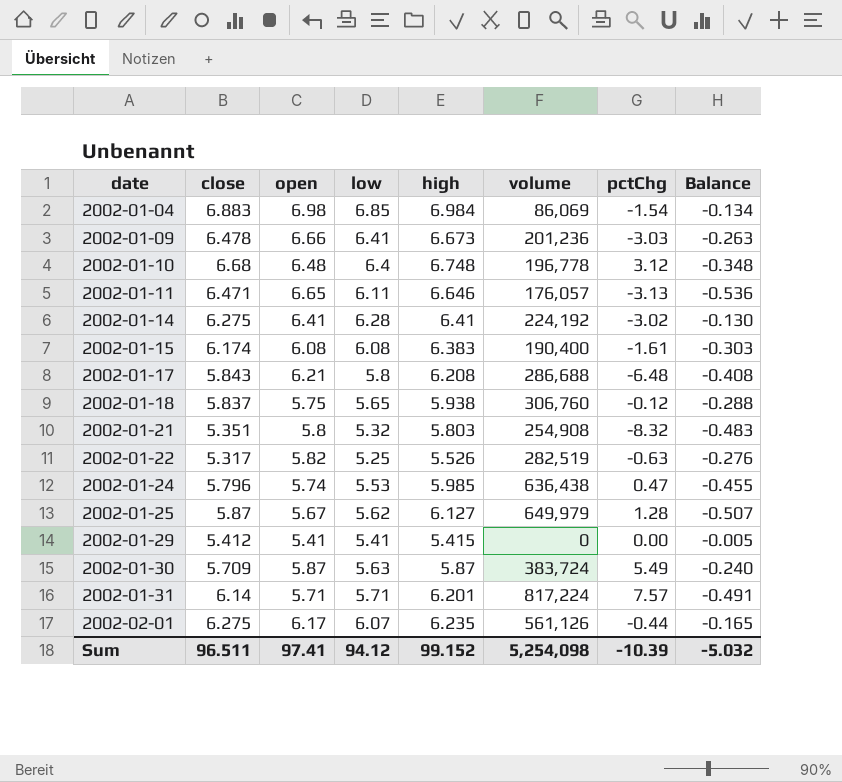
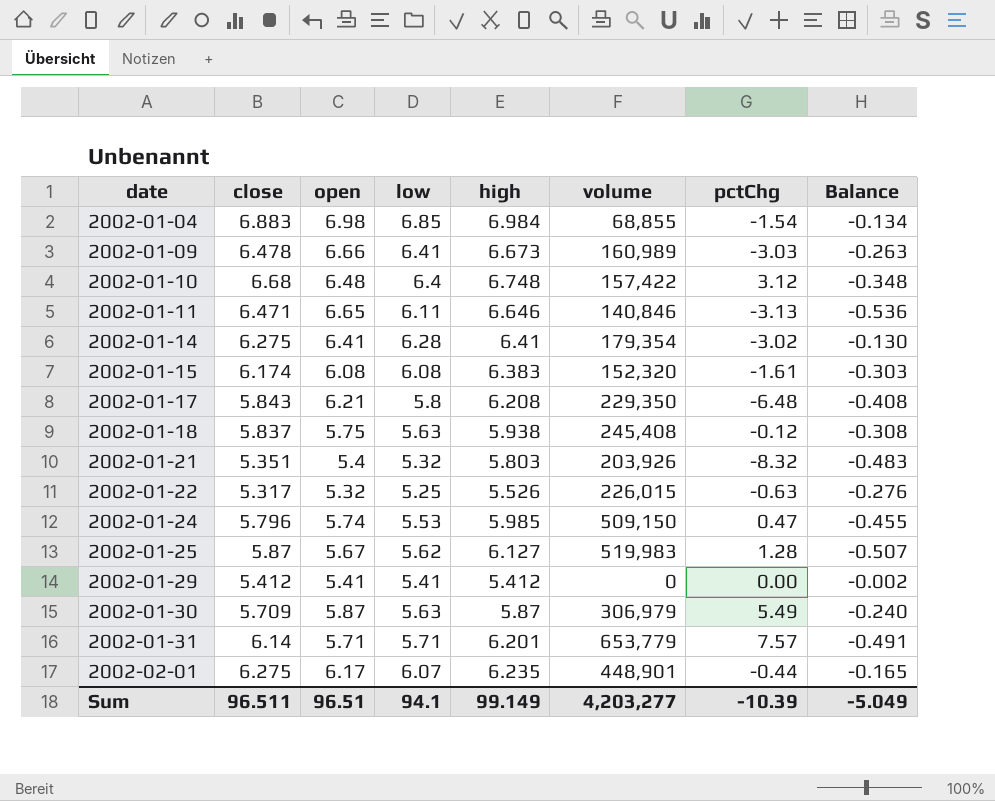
2002-01-04 | volume: 86,069 -> 68,855
2002-01-09 | volume: 201,236 -> 160,989
2002-01-10 | volume: 196,778 -> 157,422
2002-01-11 | volume: 176,057 -> 140,846
2002-01-14 | volume: 224,192 -> 179,354
2002-01-15 | volume: 190,400 -> 152,320
2002-01-17 | volume: 286,688 -> 229,350
2002-01-18 | low: 5.65 -> 5.63
2002-01-18 | volume: 306,760 -> 245,408
2002-01-18 | Balance: -0.288 -> -0.308
2002-01-21 | open: 5.8 -> 5.4
2002-01-21 | volume: 254,908 -> 203,926
2002-01-22 | open: 5.82 -> 5.32
2002-01-22 | volume: 282,519 -> 226,015
2002-01-24 | volume: 636,438 -> 509,150
2002-01-25 | volume: 649,979 -> 519,983
2002-01-29 | high: 5.415 -> 5.412
2002-01-29 | Balance: -0.005 -> -0.002
2002-01-30 | volume: 383,724 -> 306,979
2002-01-31 | volume: 817,224 -> 653,779
2002-02-01 | volume: 561,126 -> 448,901
Sum | open: 97.41 -> 96.51
Sum | low: 94.12 -> 94.1
Sum | high: 99.152 -> 99.149
Sum | volume: 5,254,098 -> 4,203,277
Sum | Balance: -5.032 -> -5.049

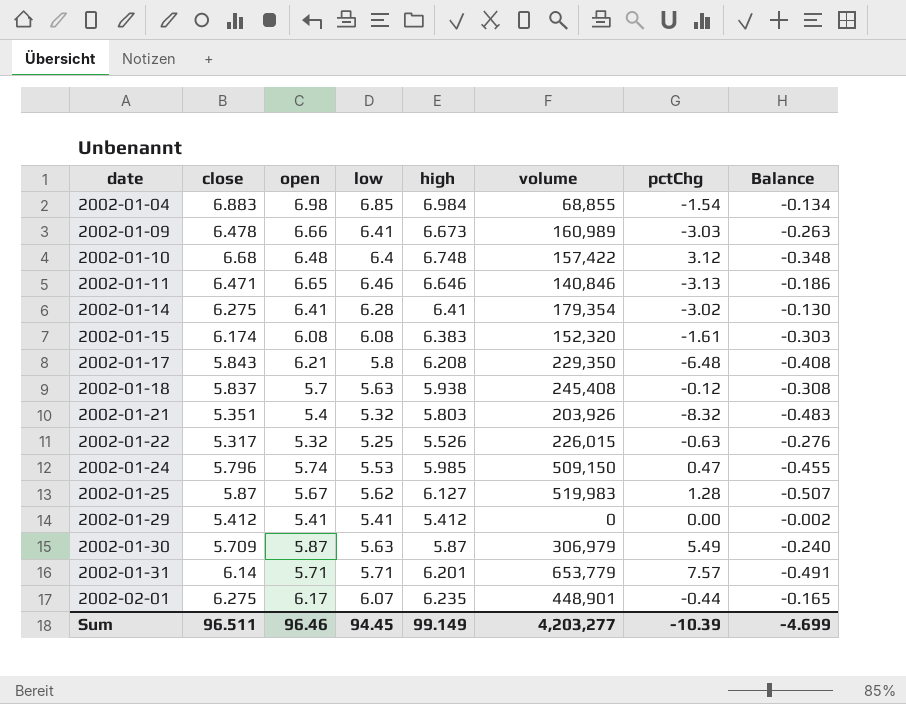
2002-01-11 | low: 6.11 -> 6.46
2002-01-11 | Balance: -0.536 -> -0.186
2002-01-18 | open: 5.75 -> 5.7
Sum | open: 96.51 -> 96.46
Sum | low: 94.1 -> 94.45
Sum | Balance: -5.049 -> -4.699

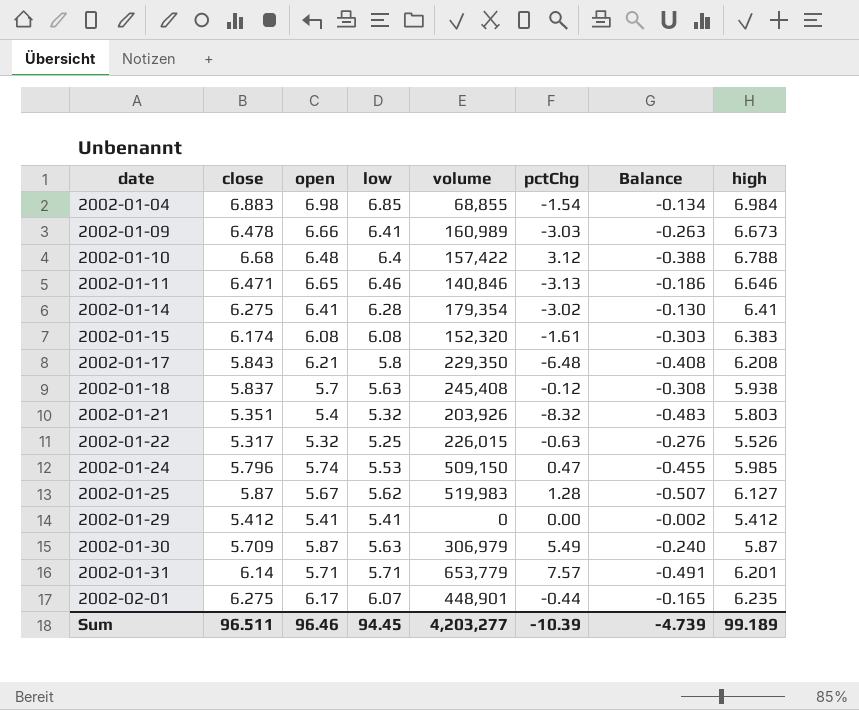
column high | position: 5 -> 8
2002-01-10 | Balance: -0.348 -> -0.388
2002-01-10 | high: 6.748 -> 6.788
Sum | Balance: -4.699 -> -4.739
Sum | high: 99.149 -> 99.189

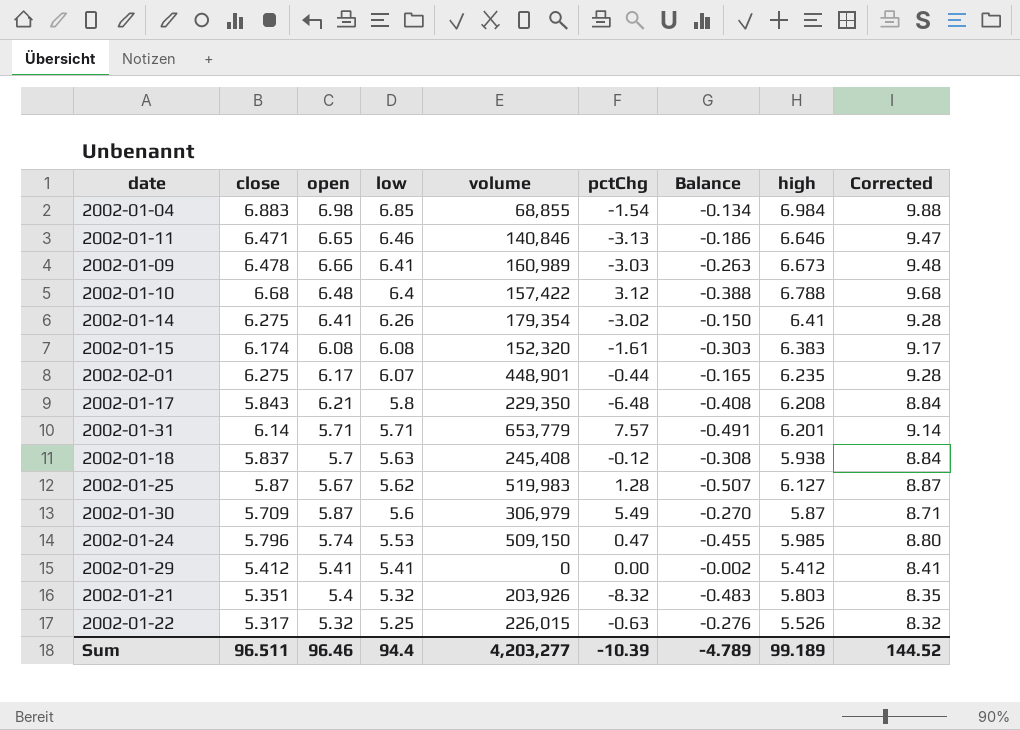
row order: date ascending -> low descending
column Corrected | formula: none -> [close] + 3
2002-01-14 | low: 6.28 -> 6.26
2002-01-14 | Balance: -0.130 -> -0.150
2002-01-30 | low: 5.63 -> 5.6
2002-01-30 | Balance: -0.240 -> -0.270
Sum | low: 94.45 -> 94.4
Sum | Balance: -4.739 -> -4.789

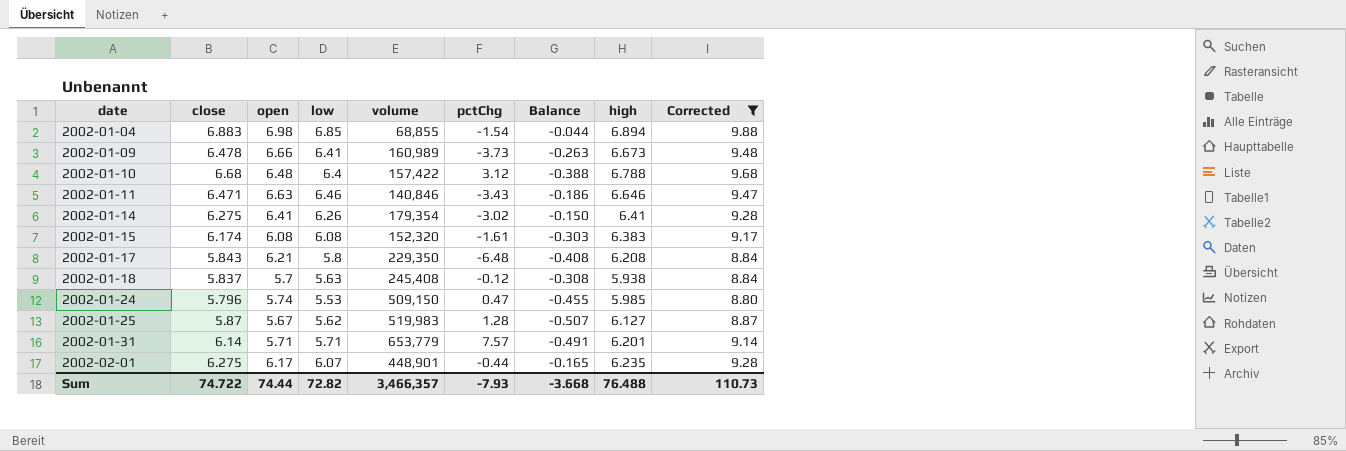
filter: none -> Corrected >= 8.80
row order: low descending -> date ascending
2002-01-04 | Balance: -0.134 -> -0.044
2002-01-04 | high: 6.984 -> 6.894
2002-01-09 | pctChg: -3.03 -> -3.73
2002-01-11 | open: 6.65 -> 6.63
2002-01-11 | pctChg: -3.13 -> -3.43
Sum | close: 96.511 -> 74.722
Sum | open: 96.46 -> 74.44
Sum | low: 94.4 -> 72.82
Sum | volume: 4,203,277 -> 3,466,357
Sum | pctChg: -10.39 -> -7.93
Sum | Balance: -4.789 -> -3.668
Sum | high: 99.189 -> 76.488
Sum | Corrected: 144.52 -> 110.73

